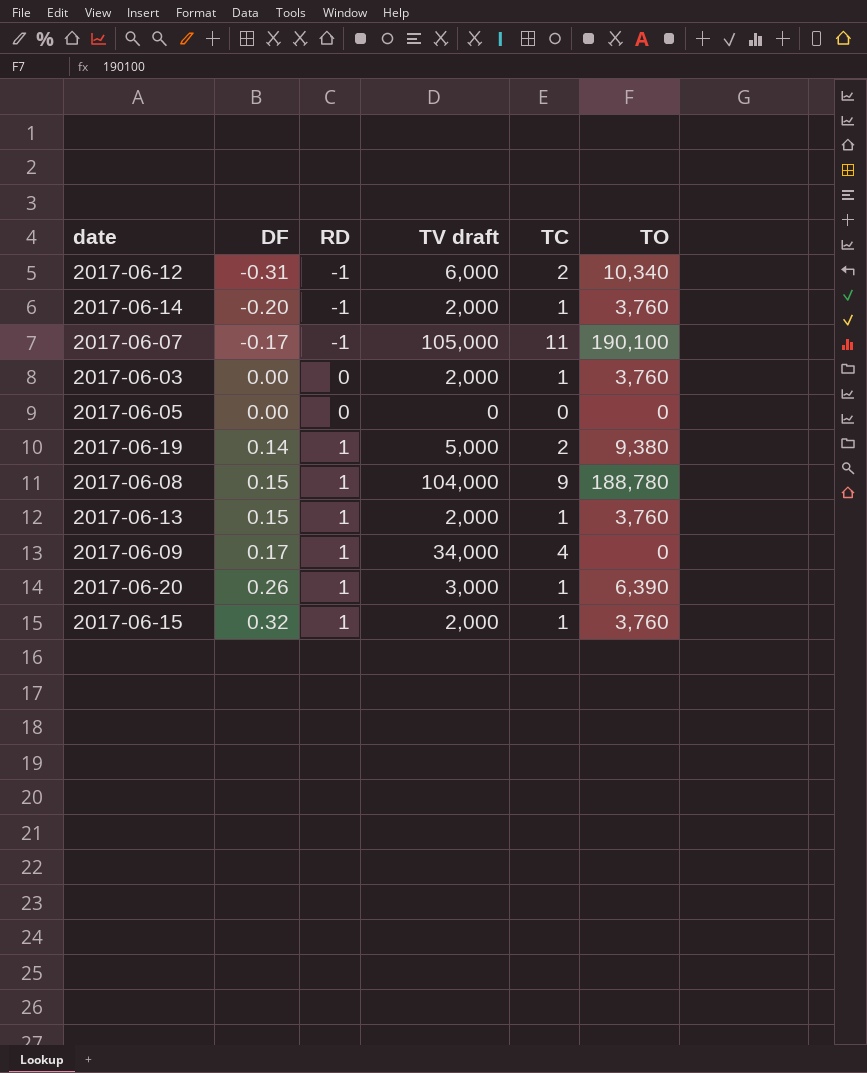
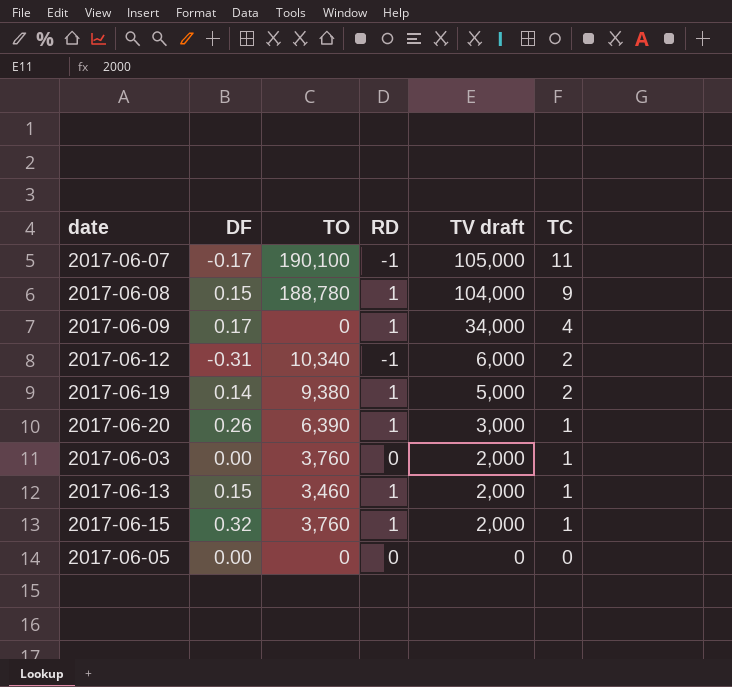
row order: DF ascending -> TV draft descending
column TO | position: 6 -> 3
row 2017-06-14: -0.20 | -1 | 2,000 | 1 | 3,760 -> none
2017-06-13 | TO: 3,760 -> 3,460

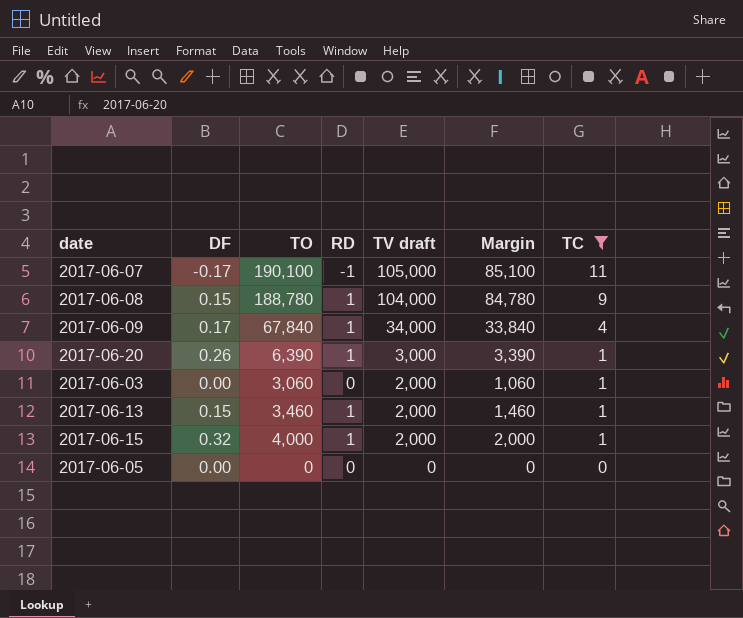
filter: none -> TC != 2
column Margin | formula: none -> [TO] - [TV draft]
2017-06-09 | TO: 0 -> 67,840
2017-06-03 | TO: 3,760 -> 3,060
2017-06-15 | TO: 3,760 -> 4,000

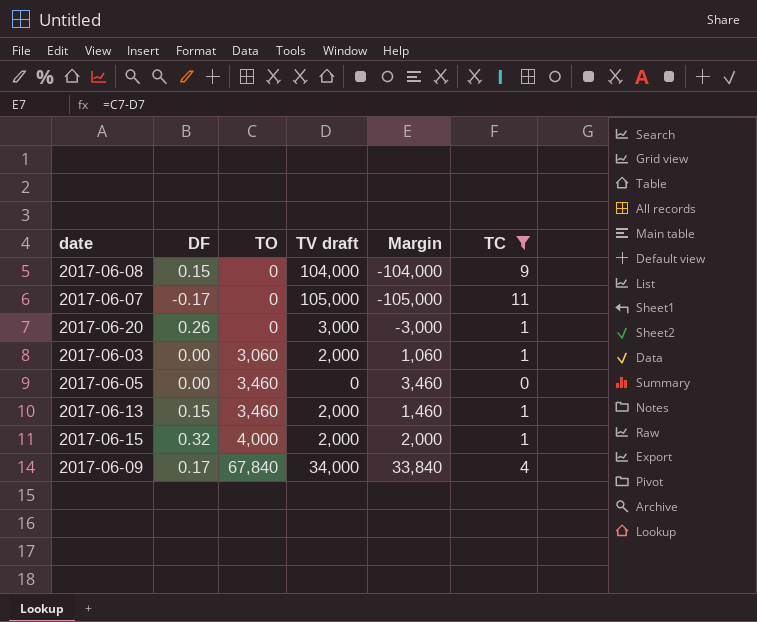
row order: TV draft descending -> TO ascending
column RD | position: 4 -> none
2017-06-08 | TO: 188,780 -> 0
2017-06-08 | Margin: 84,780 -> -104,000
2017-06-07 | TO: 190,100 -> 0
2017-06-07 | Margin: 85,100 -> -105,000
2017-06-20 | TO: 6,390 -> 0
2017-06-20 | Margin: 3,390 -> -3,000
2017-06-05 | TO: 0 -> 3,460
2017-06-05 | Margin: 0 -> 3,460

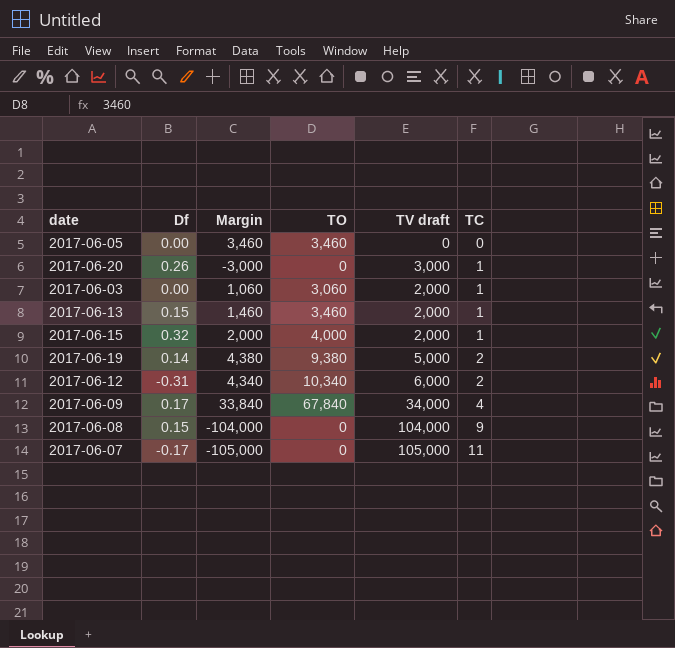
filter: TC != 2 -> none
row order: TO ascending -> TC ascending
column name: DF -> Df
column Margin | position: 5 -> 3

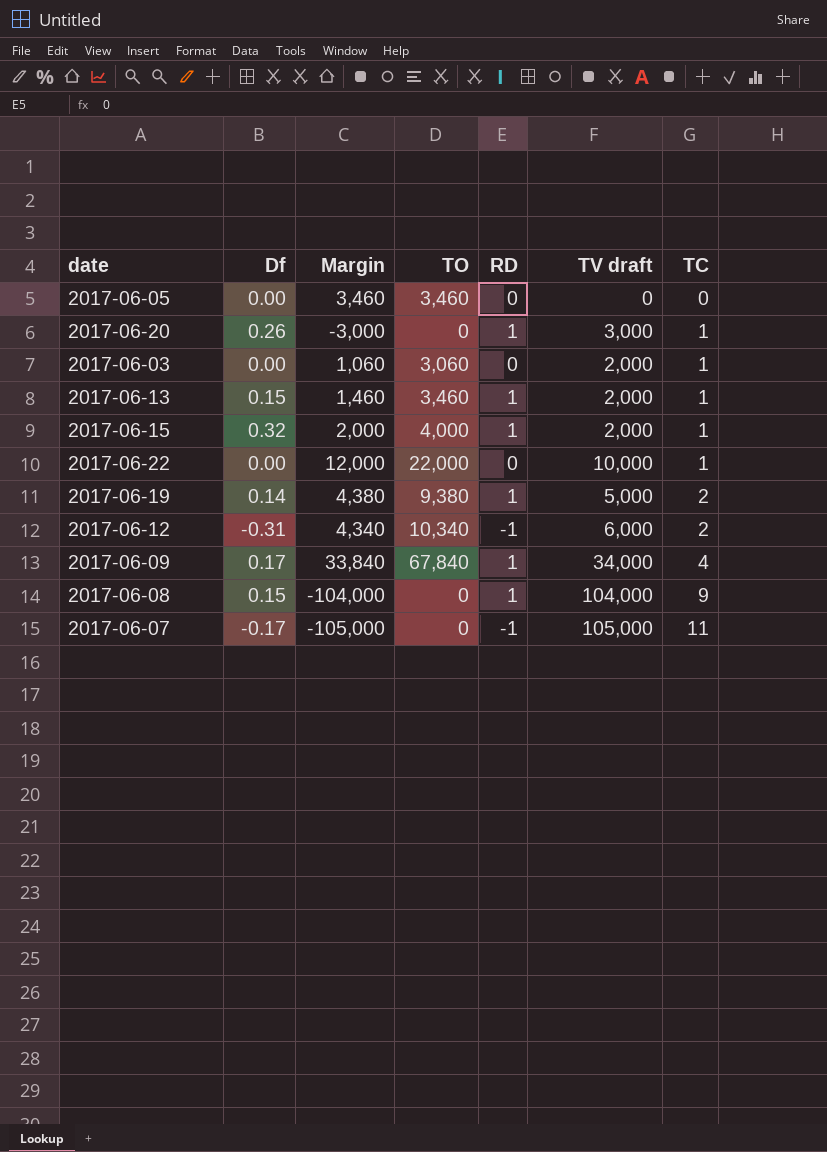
column RD | position: none -> 5
row 2017-06-22: none -> 0.00 | 12,000 | 22,000 | 0 | 10,000 | 1

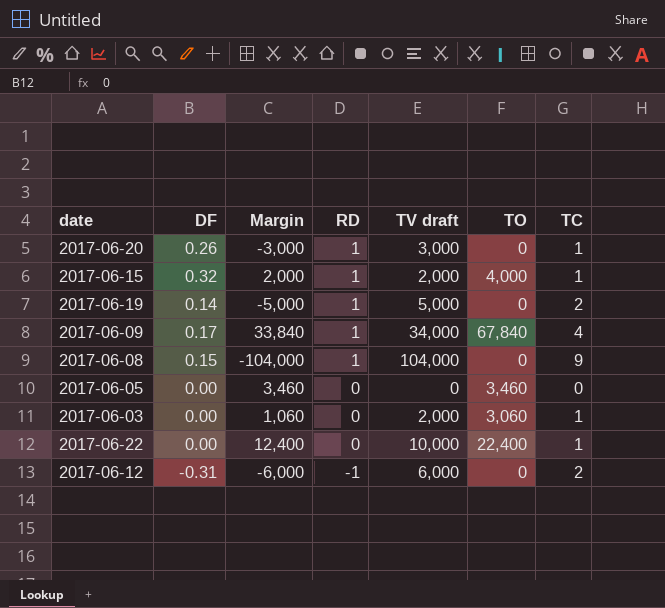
row order: TC ascending -> RD descending
column name: Df -> DF
column TO | position: 4 -> 6
row 2017-06-13: 0.15 | 1,460 | 3,460 | 1 | 2,000 | 1 -> none
row 2017-06-07: -0.17 | -105,000 | 0 | -1 | 105,000 | 11 -> none
2017-06-19 | Margin: 4,380 -> -5,000
2017-06-19 | TO: 9,380 -> 0
2017-06-22 | Margin: 12,000 -> 12,400
2017-06-22 | TO: 22,000 -> 22,400
2017-06-12 | Margin: 4,340 -> -6,000
2017-06-12 | TO: 10,340 -> 0

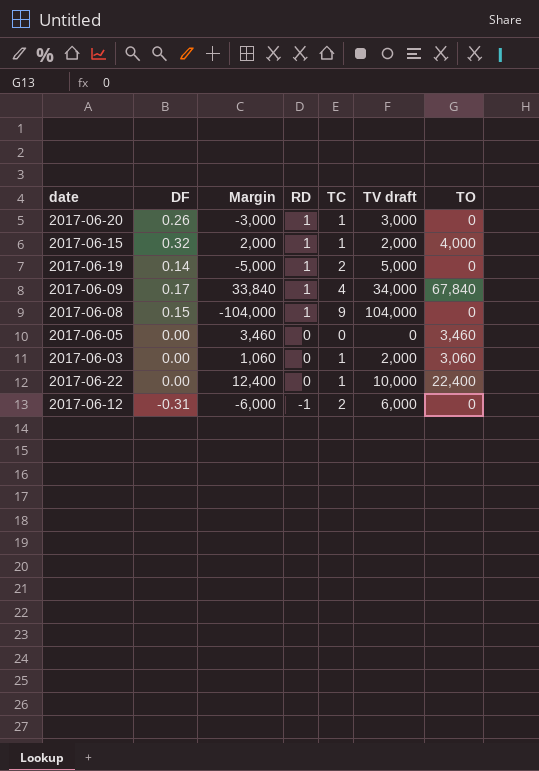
column TC | position: 7 -> 5

